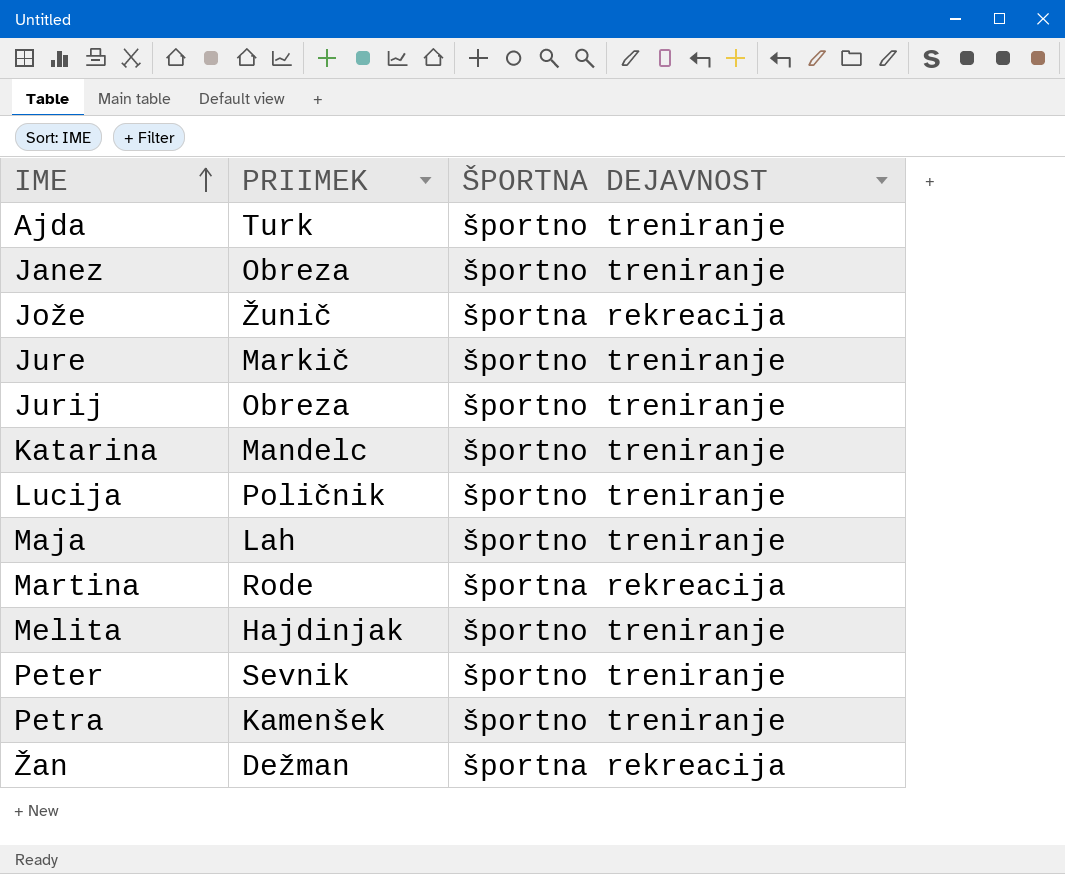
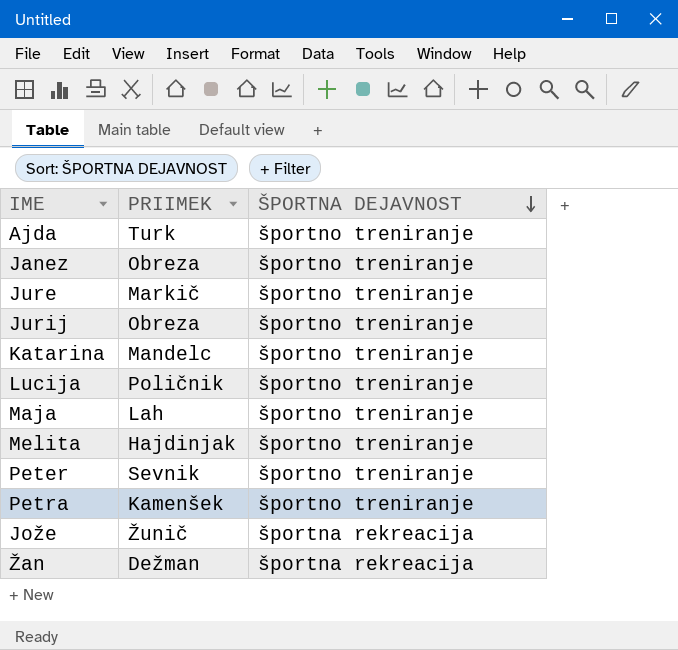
row order: IME ascending -> ŠPORTNA DEJAVNOST descending
row Martina: Rode | športna rekreacija -> none

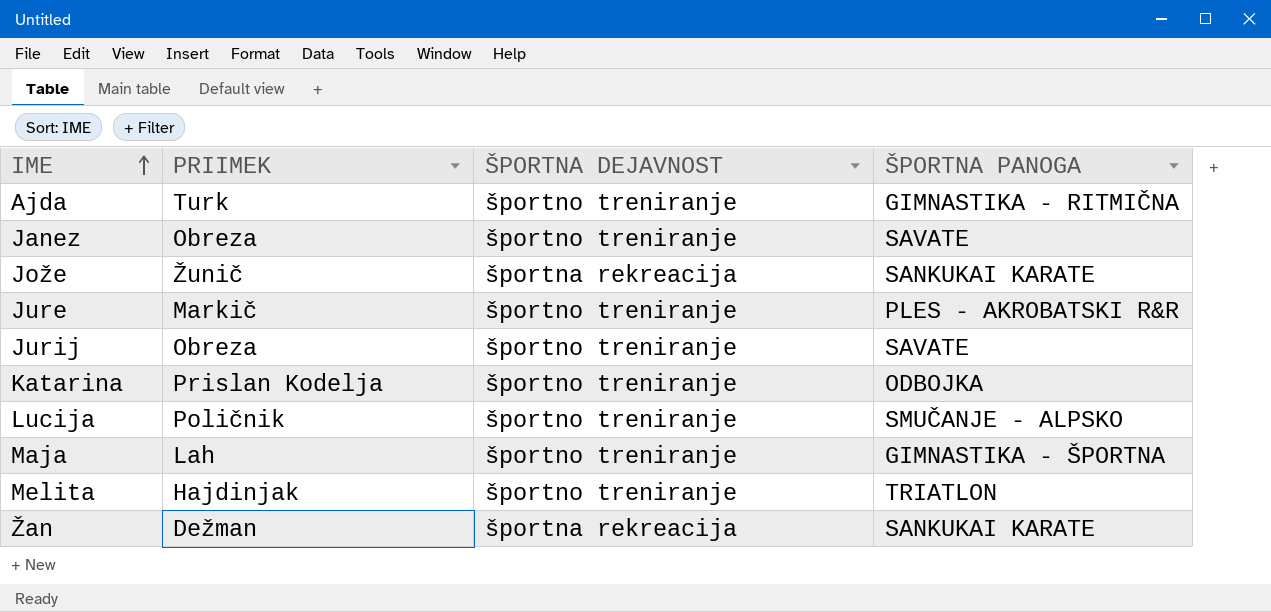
row order: ŠPORTNA DEJAVNOST descending -> IME ascending
column ŠPORTNA PANOGA | position: none -> 4
row Peter: Sevnik | športno treniranje -> none
row Petra: Kamenšek | športno treniranje -> none
Katarina | PRIIMEK: Mandelc -> Prislan Kodelja

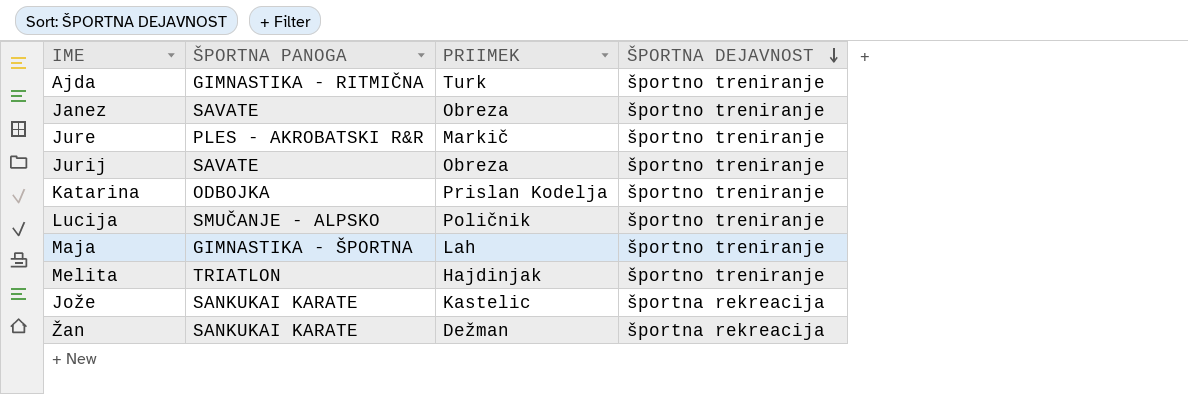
row order: IME ascending -> ŠPORTNA DEJAVNOST descending
column ŠPORTNA PANOGA | position: 4 -> 2
Jože | PRIIMEK: Žunič -> Kastelic

